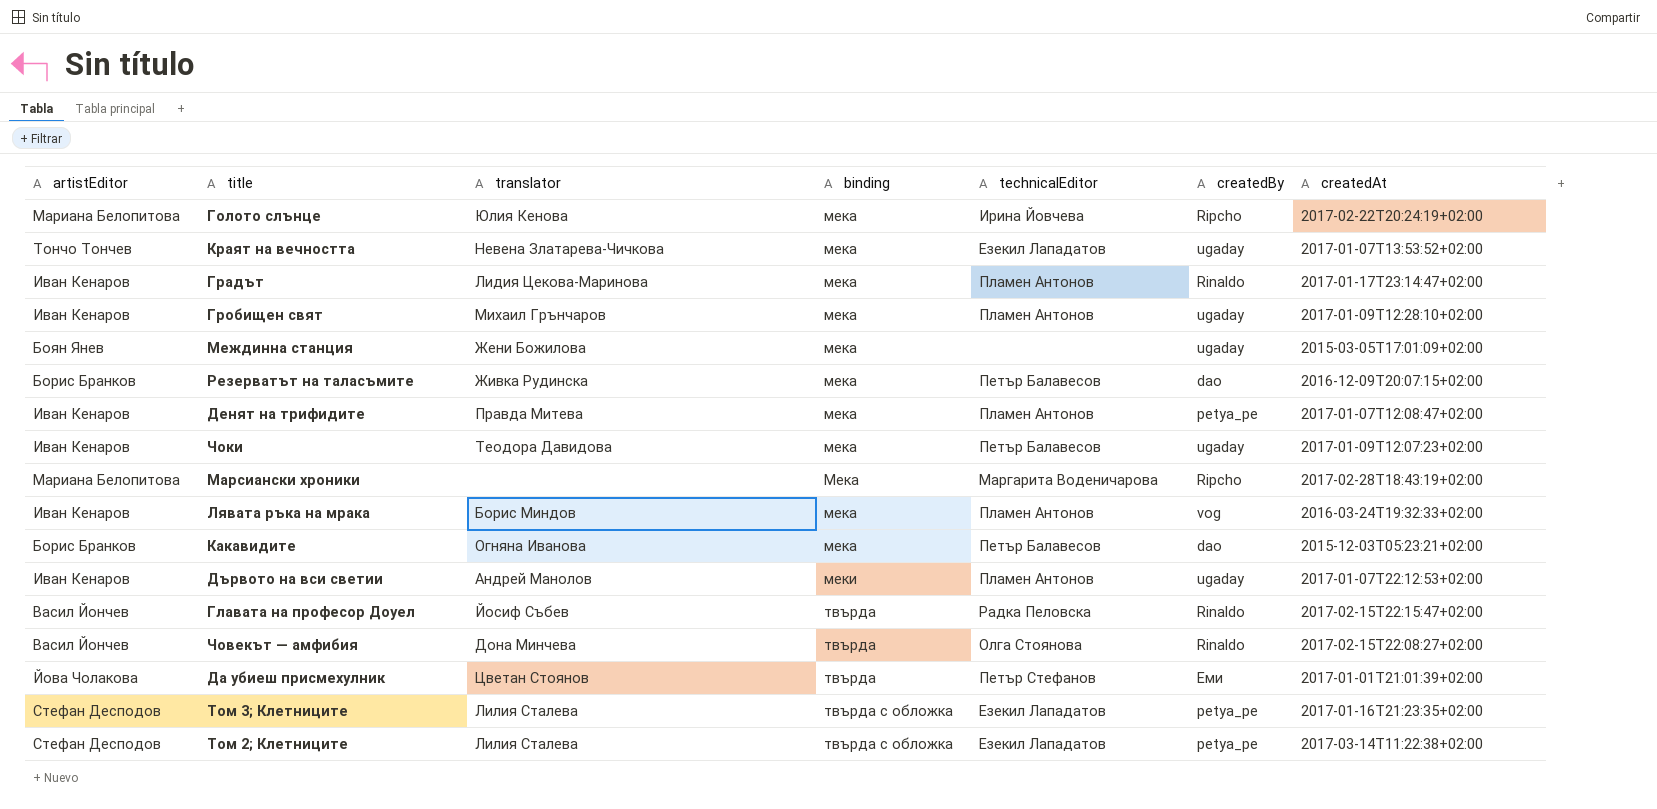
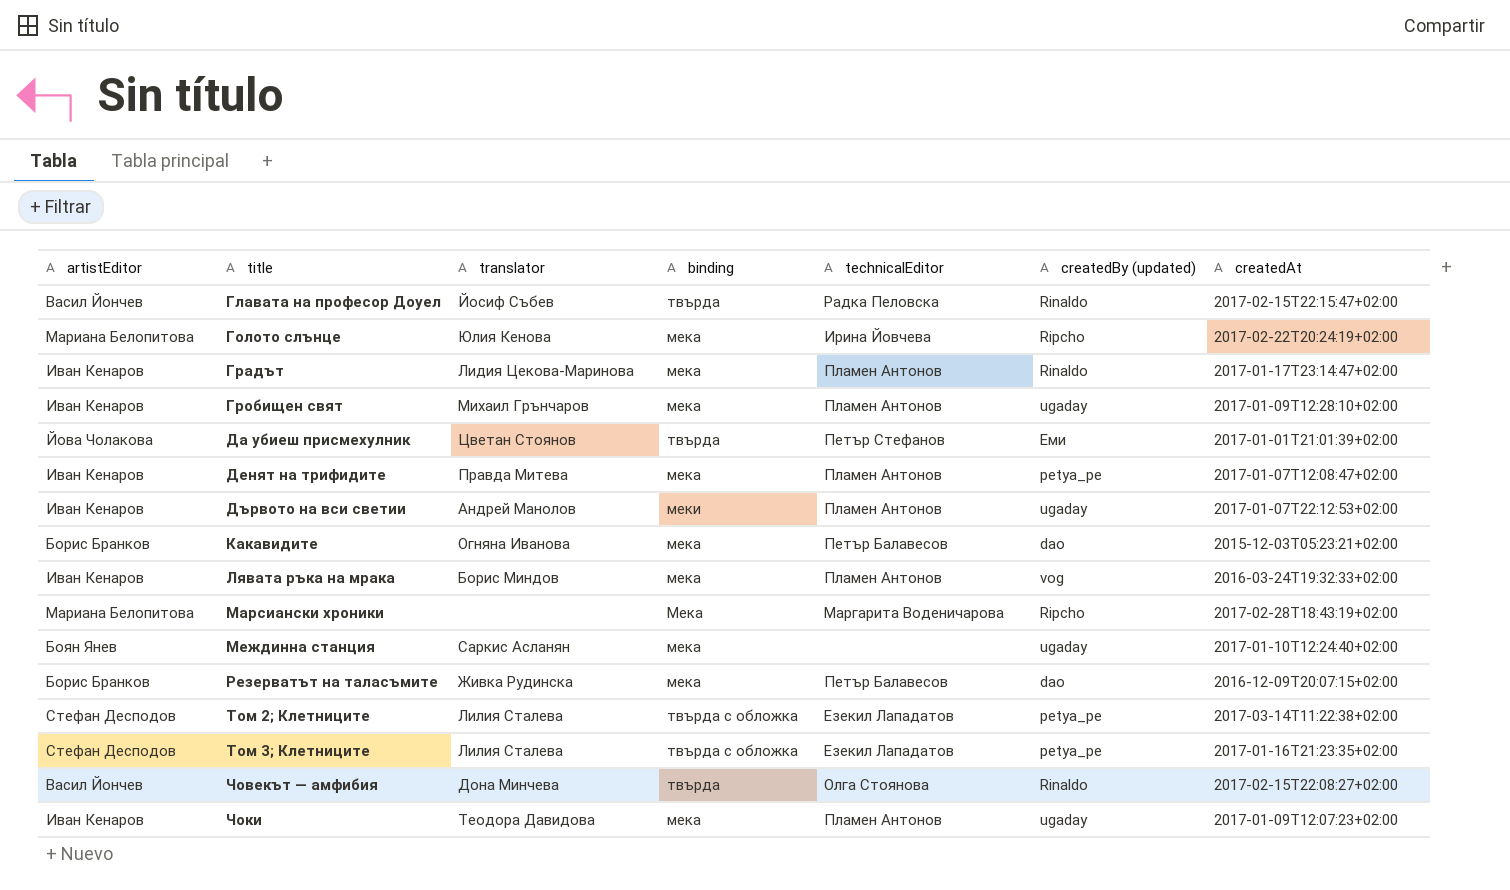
row order: binding ascending -> title ascending
column name: createdBy -> createdBy (updated)
row Краят на вечността: Тончо Тончев | Невена Златарева-Чичкова | мека | Езекил Лападатов | ugaday | 2017-01-07T13:53:52+02:00 -> none
Междинна станция | translator: Жени Божилова -> Саркис Асланян
Междинна станция | createdAt: 2015-03-05T17:01:09+02:00 -> 2017-01-10T12:24:40+02:00
Чоки | technicalEditor: Петър Балавесов -> Пламен Антонов

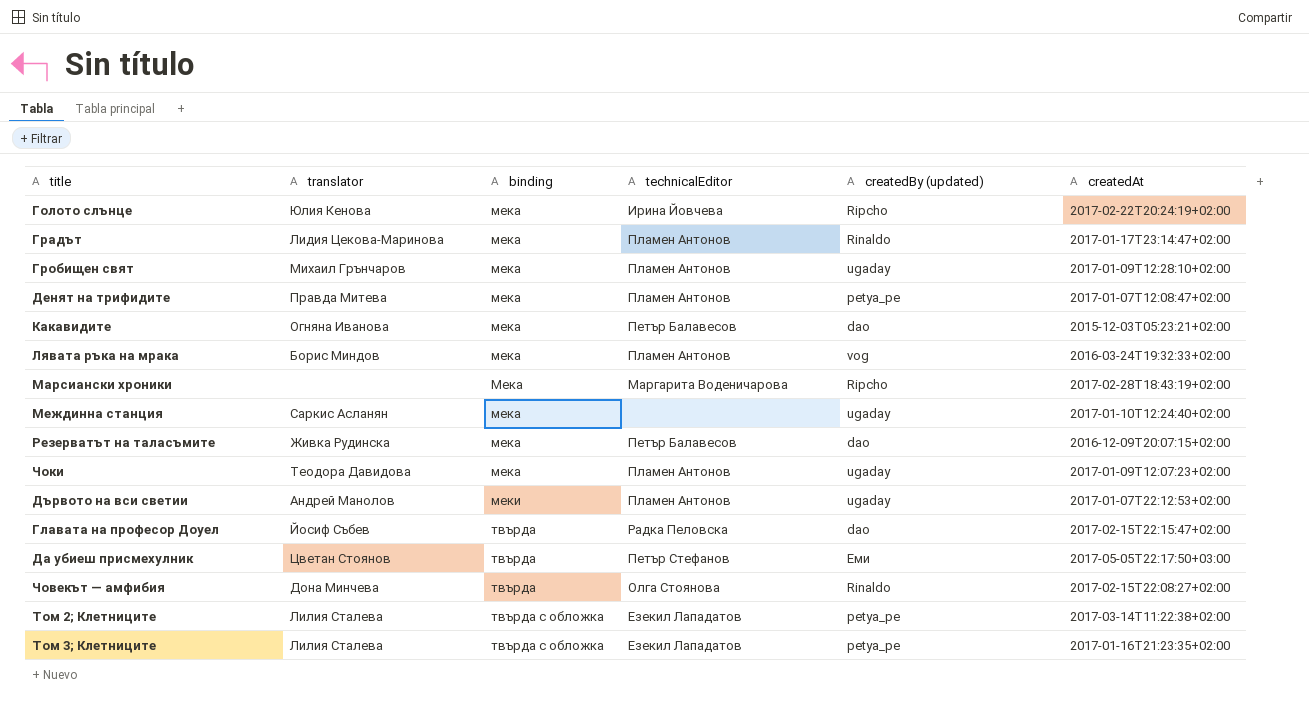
row order: title ascending -> binding ascending
column artistEditor | position: 1 -> none
Главата на професор Доуел | createdBy (updated): Rinaldo -> dao
Да убиеш присмехулник | createdAt: 2017-01-01T21:01:39+02:00 -> 2017-05-05T22:17:50+03:00

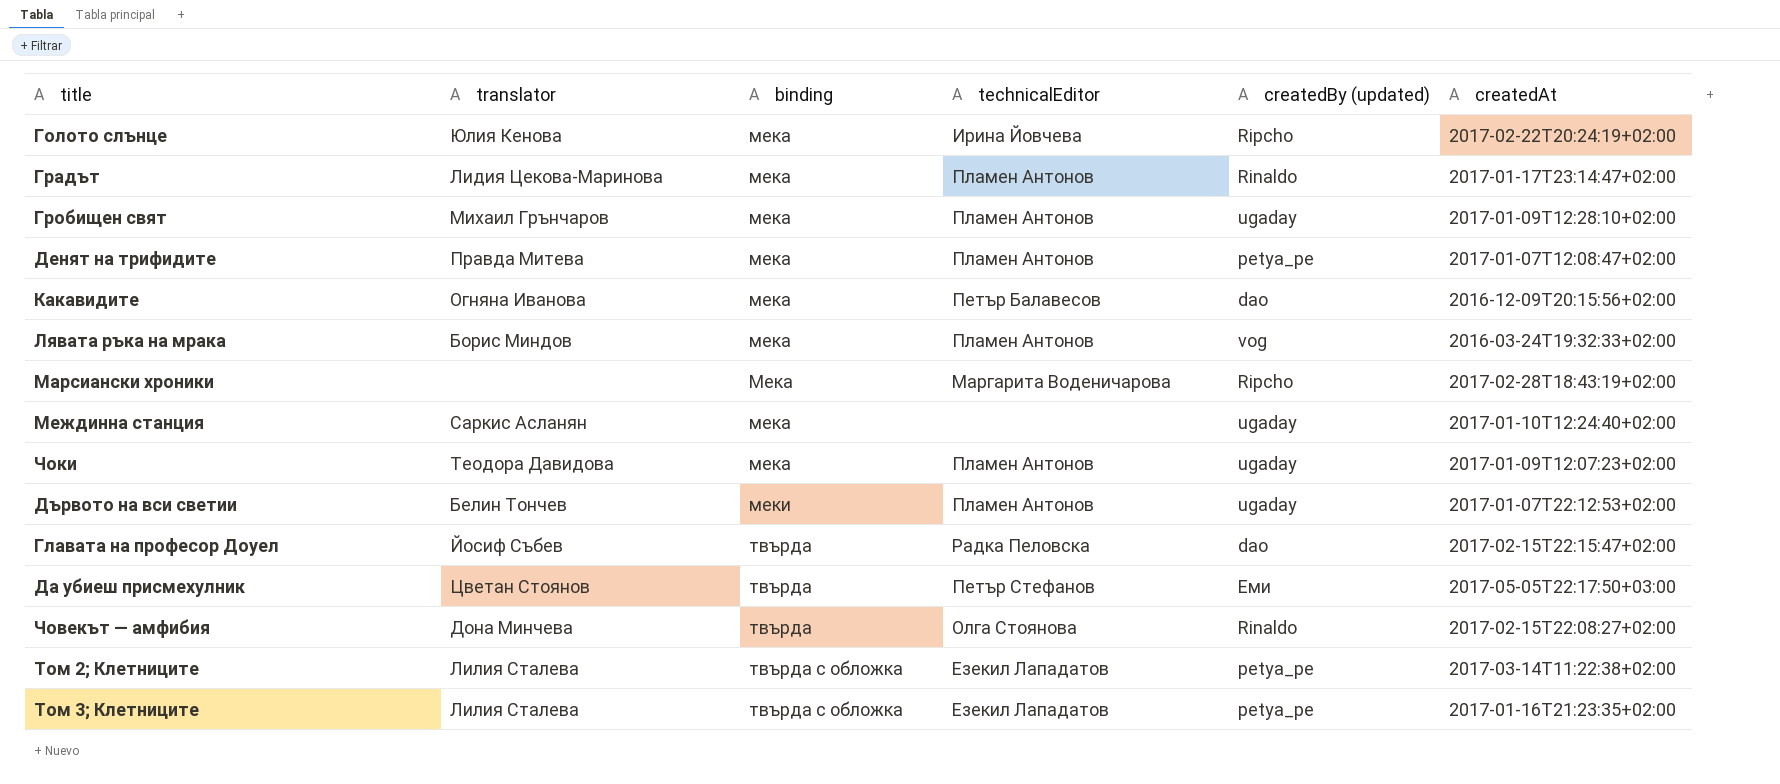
row Резерватът на таласъмите: Живка Рудинска | мека | Петър Балавесов | dao | 2016-12-09T20:07:15+02:00 -> none
Какавидите | createdAt: 2015-12-03T05:23:21+02:00 -> 2016-12-09T20:15:56+02:00
Дървото на вси светии | translator: Андрей Манолов -> Белин Тончев

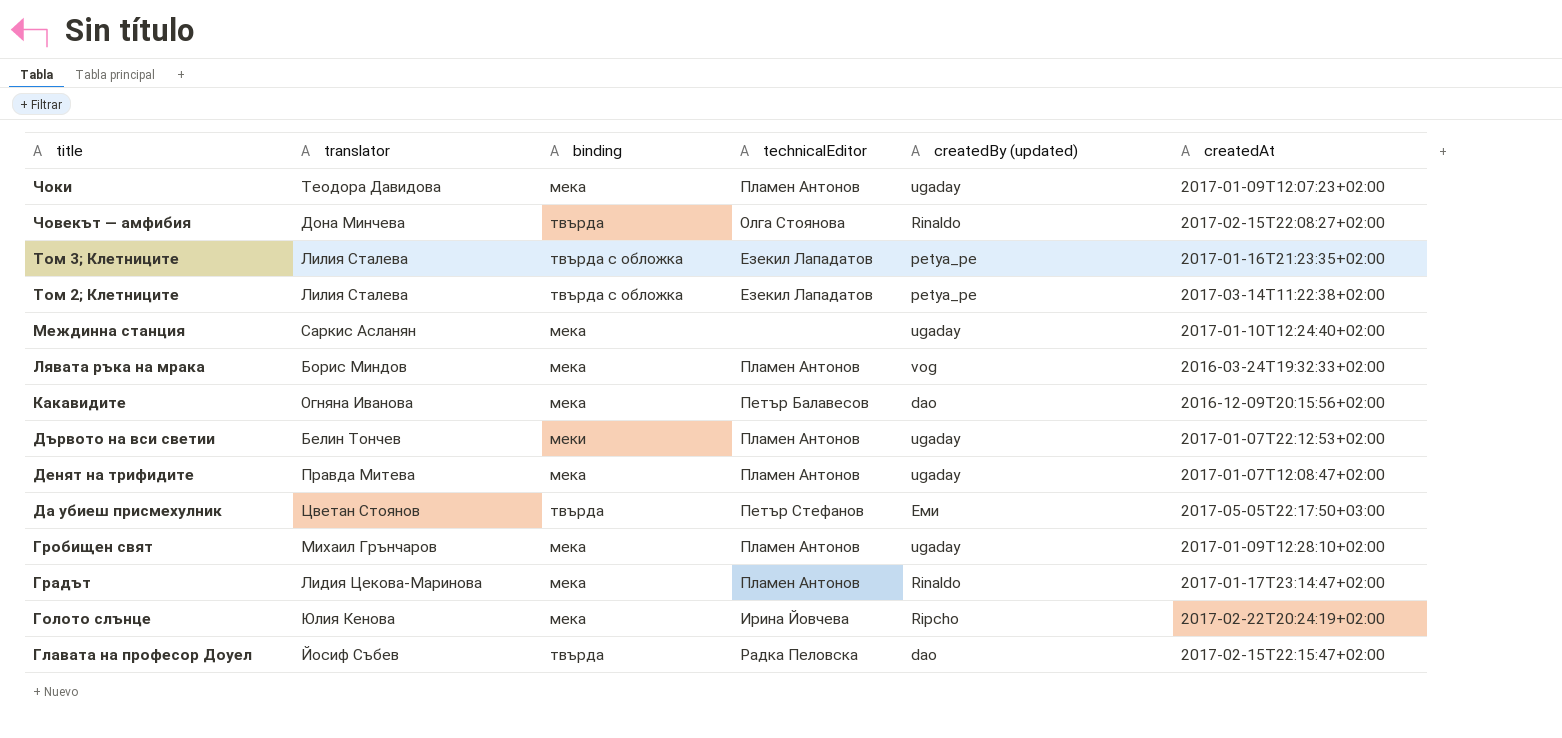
row order: binding ascending -> title descending
row Марсиански хроники: none | Мека | Маргарита Воденичарова | Ripcho | 2017-02-28T18:43:19+02:00 -> none
Денят на трифидите | createdBy (updated): petya_pe -> ugaday

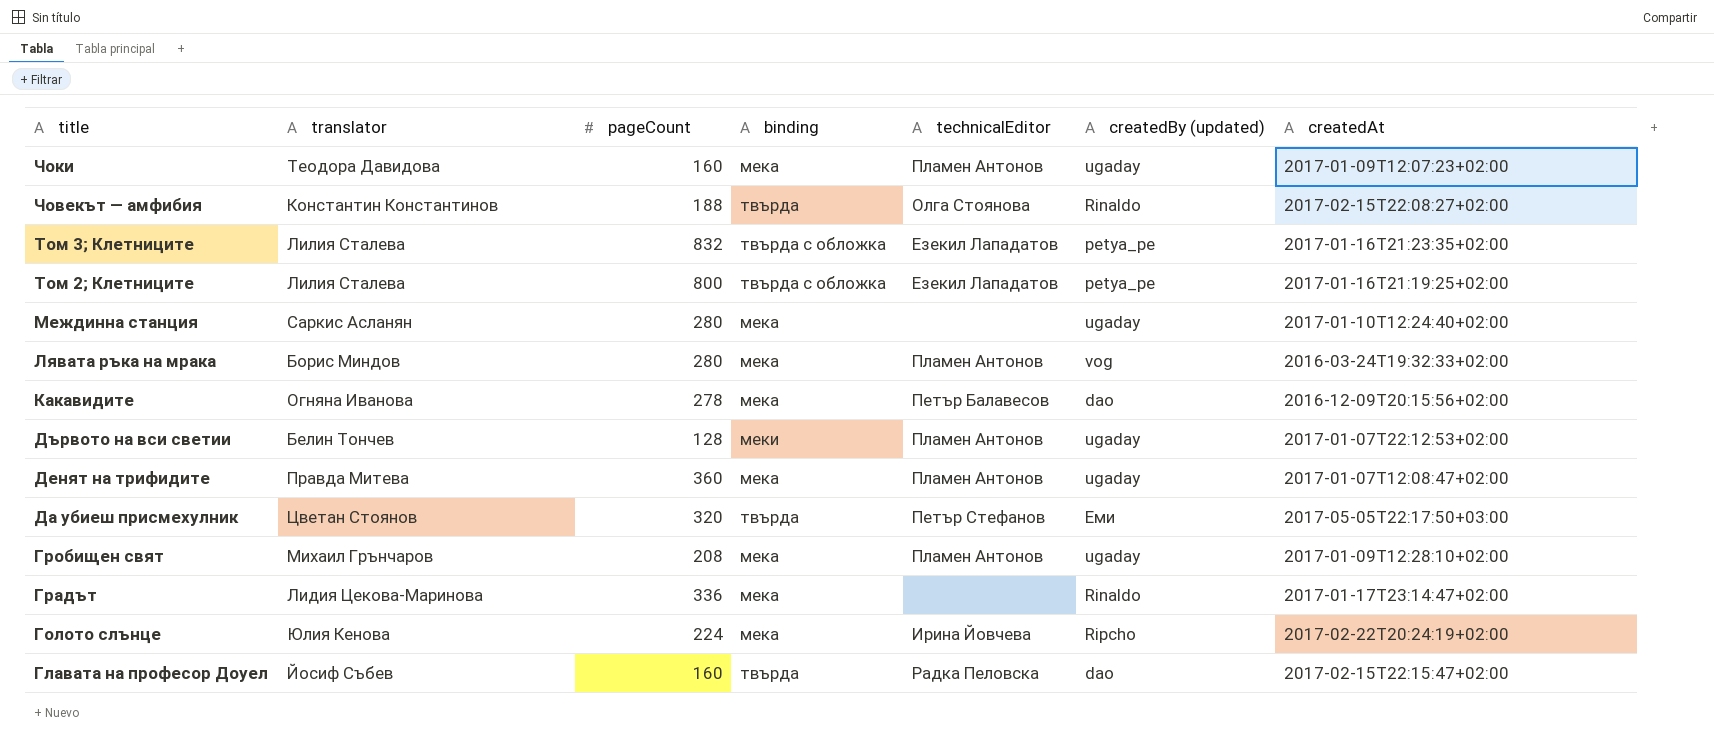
column pageCount | position: none -> 3
Човекът — амфибия | translator: Дона Минчева -> Константин Константинов
Том 2; Клетниците | createdAt: 2017-03-14T11:22:38+02:00 -> 2017-01-16T21:19:25+02:00
Градът | technicalEditor: Пламен Антонов -> none

